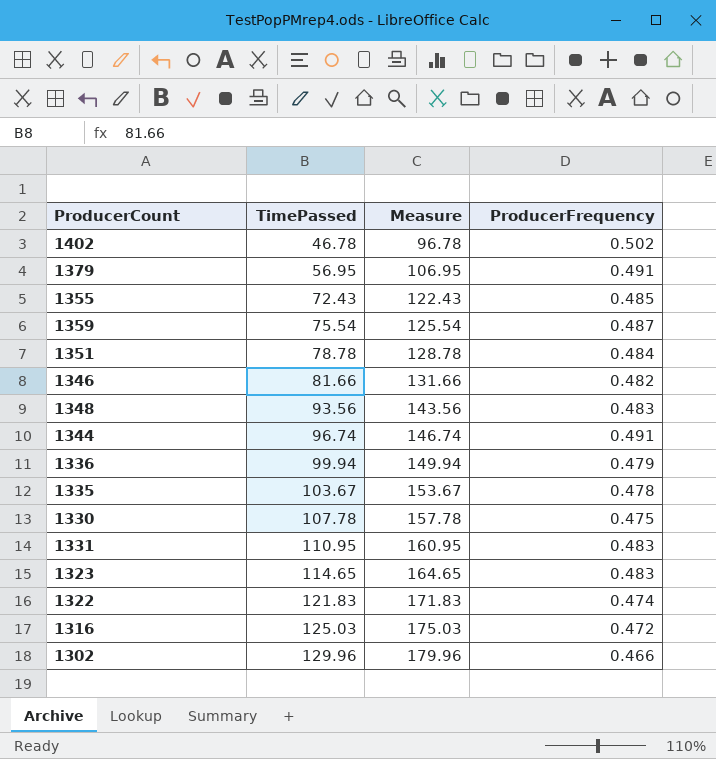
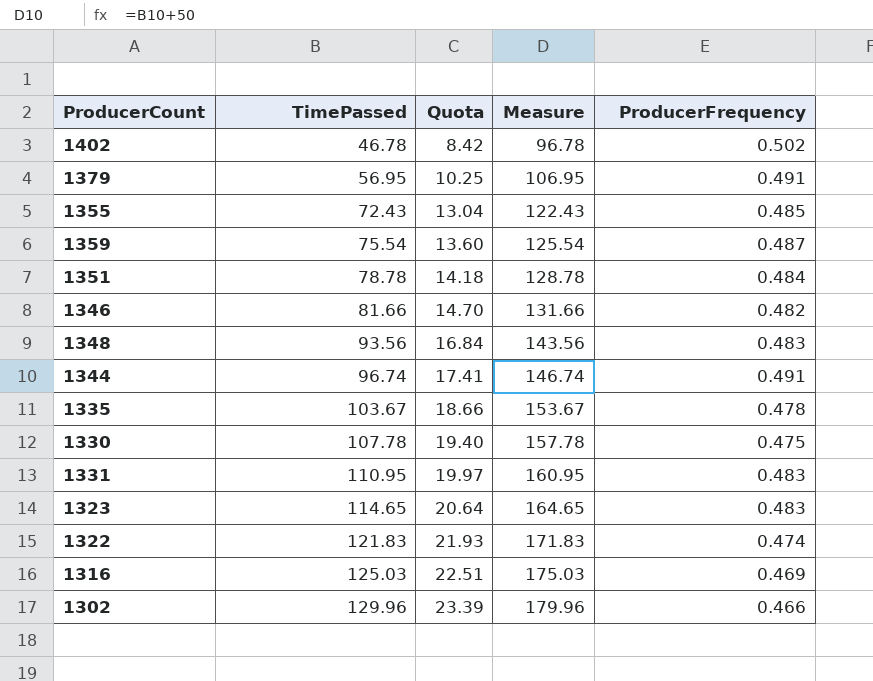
column Quota | formula: none -> [TimePassed] * 0.18
row 1336: 99.94 | 149.94 | 0.479 -> none
1316 | ProducerFrequency: 0.472 -> 0.469

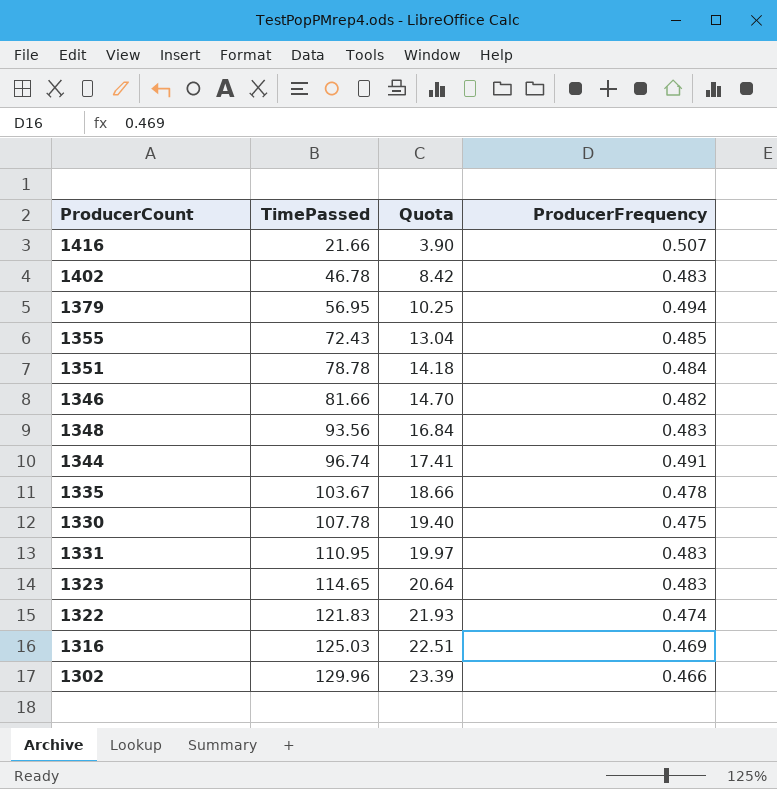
column Measure | formula: [TimePassed] + 50 -> none
row 1359: 75.54 | 13.60 | 125.54 | 0.487 -> none
row 1416: none -> 21.66 | 3.90 | 0.507
1402 | ProducerFrequency: 0.502 -> 0.483
1379 | ProducerFrequency: 0.491 -> 0.494

